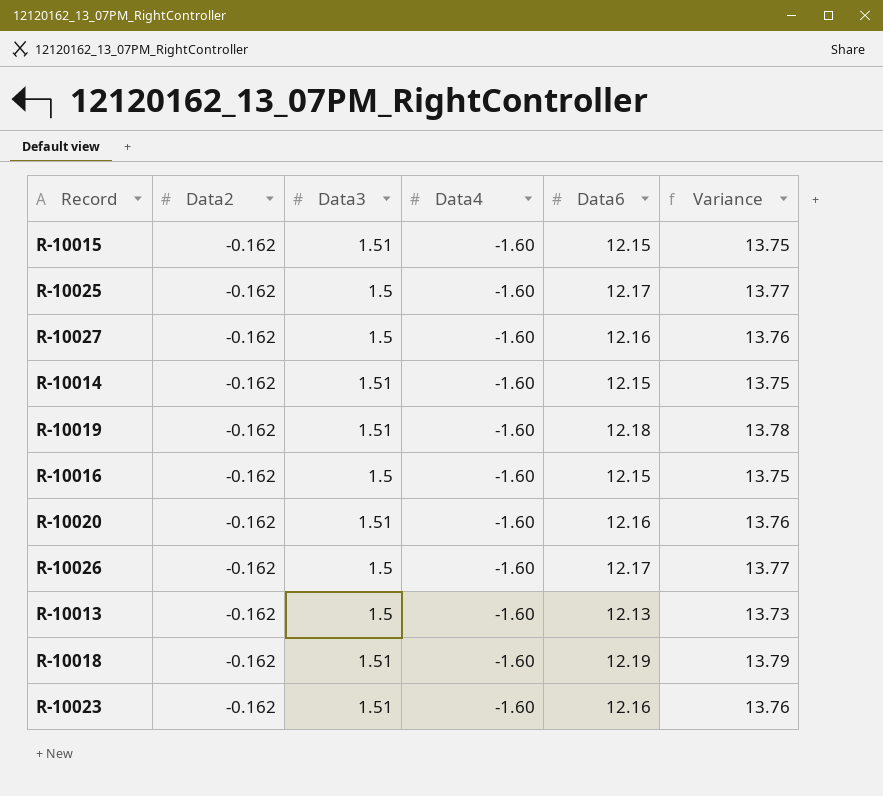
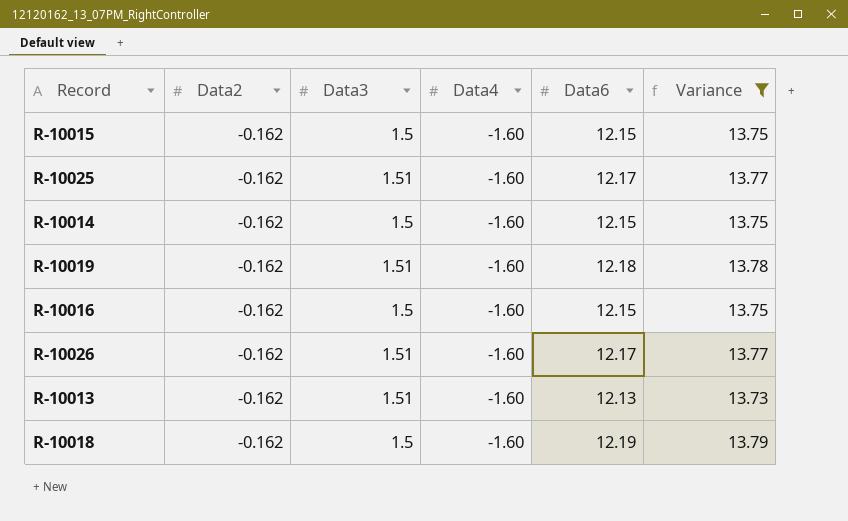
filter: none -> Variance != 13.76
R-10015 | Data3: 1.51 -> 1.5
R-10025 | Data3: 1.5 -> 1.51
R-10014 | Data3: 1.51 -> 1.5
R-10026 | Data3: 1.5 -> 1.51
R-10013 | Data3: 1.5 -> 1.51
R-10018 | Data3: 1.51 -> 1.5

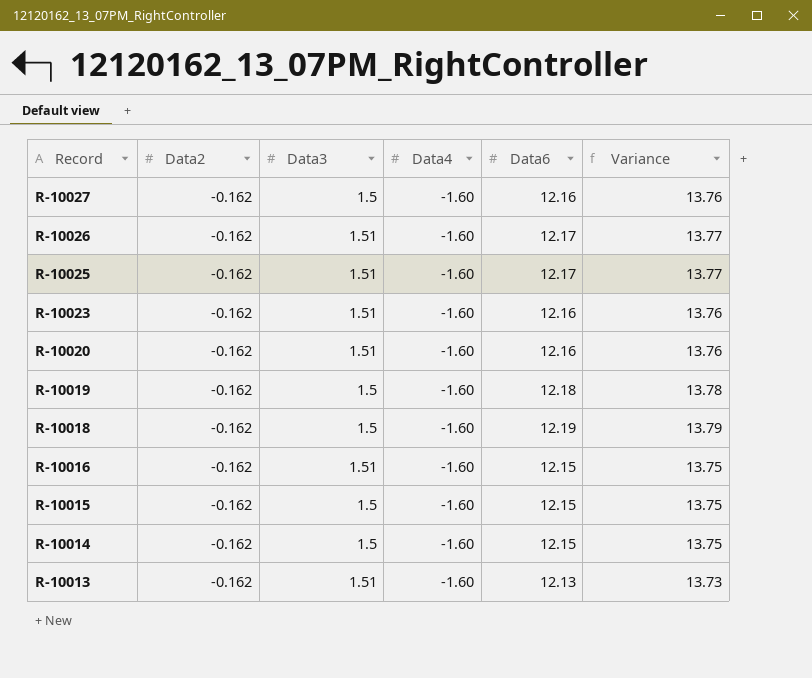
filter: Variance != 13.76 -> none
row order: none -> Record descending
R-10019 | Data3: 1.51 -> 1.5
R-10016 | Data3: 1.5 -> 1.51

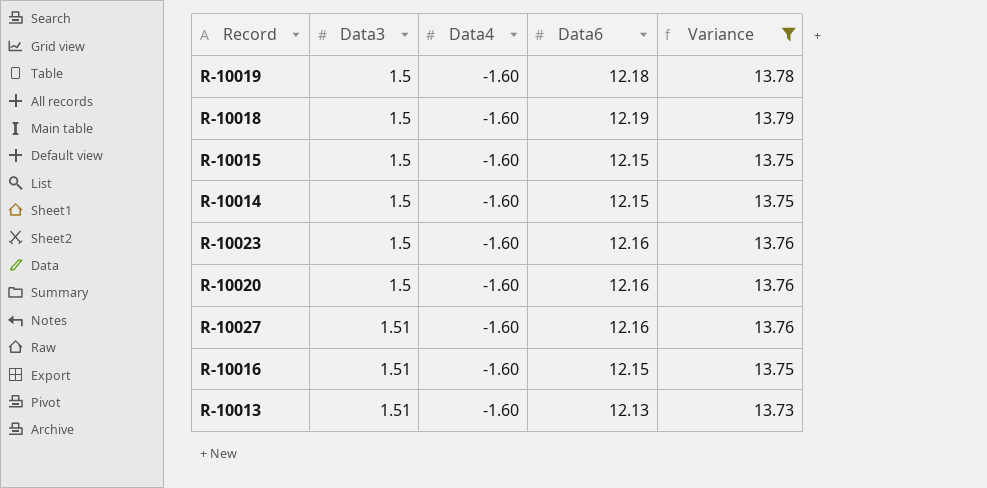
filter: none -> Variance != 13.77
row order: Record descending -> Data3 ascending
column Data2 | position: 2 -> none
R-10023 | Data3: 1.51 -> 1.5
R-10020 | Data3: 1.51 -> 1.5
R-10027 | Data3: 1.5 -> 1.51

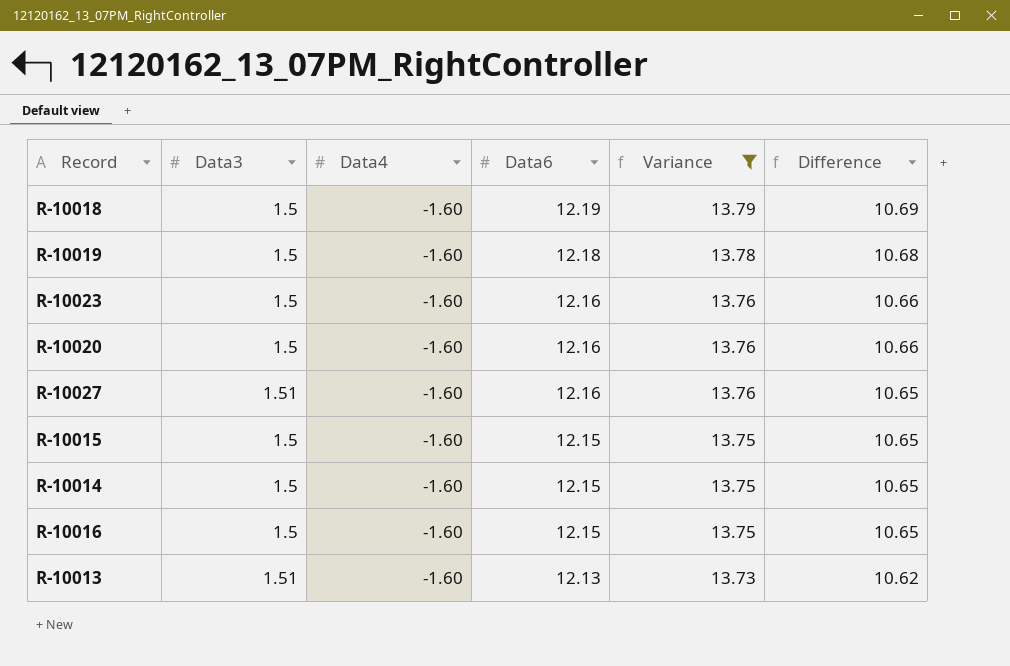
row order: Data3 ascending -> Data6 descending
column Difference | formula: none -> [Data6] - [Data3]
R-10016 | Data3: 1.51 -> 1.5

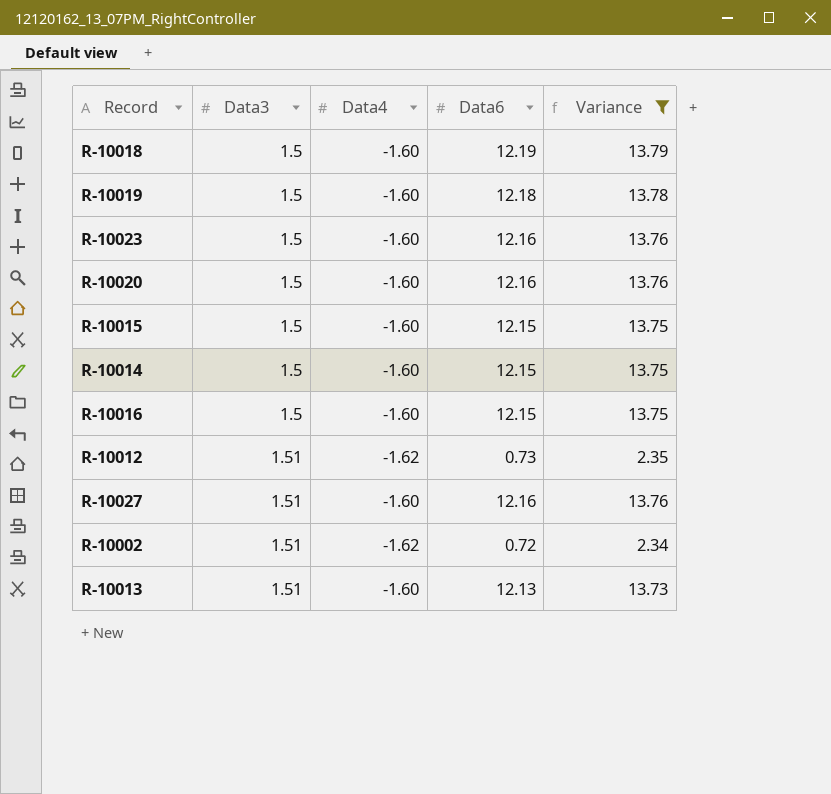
row order: Data6 descending -> Data3 ascending
column Difference | formula: [Data6] - [Data3] -> none
row R-10012: none -> 1.51 | -1.62 | 0.73 | 2.35
row R-10002: none -> 1.51 | -1.62 | 0.72 | 2.34

